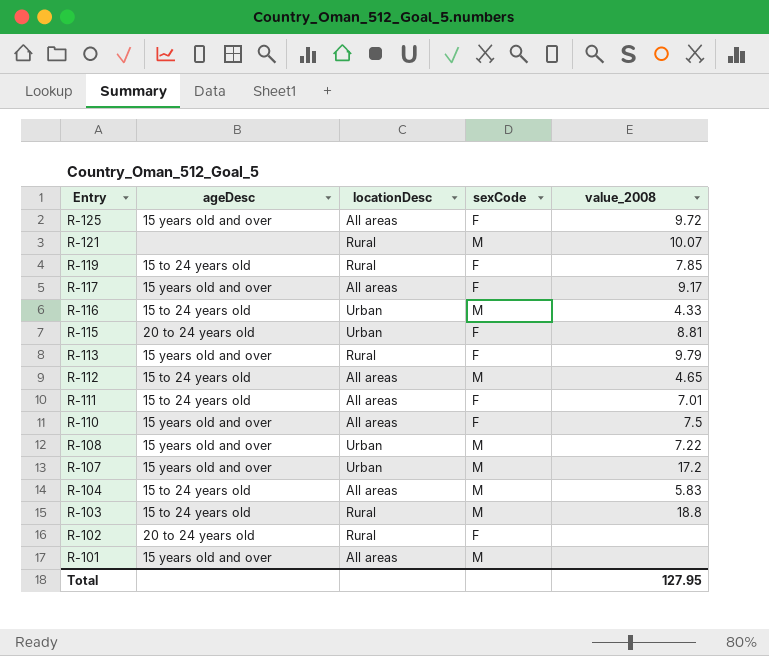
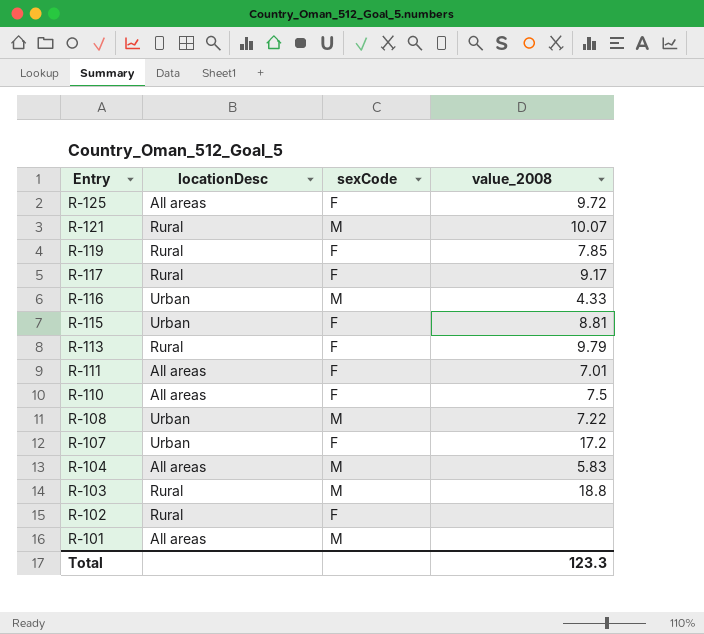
column ageDesc | position: 2 -> none
row R-112: 15 to 24 years old | All areas | M | 4.65 -> none
R-117 | locationDesc: All areas -> Rural
R-107 | sexCode: M -> F
Total | value_2008: 127.95 -> 123.3

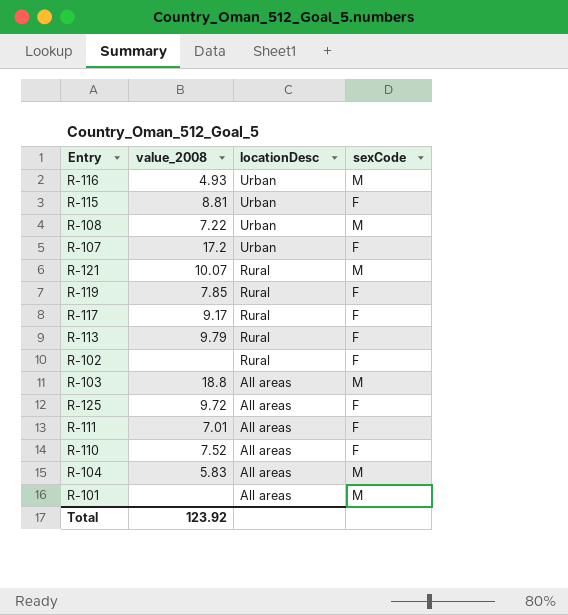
row order: Entry descending -> locationDesc descending
column value_2008 | position: 4 -> 2
R-116 | value_2008: 4.33 -> 4.93
R-103 | locationDesc: Rural -> All areas
R-110 | value_2008: 7.5 -> 7.52
Total | value_2008: 123.3 -> 123.92

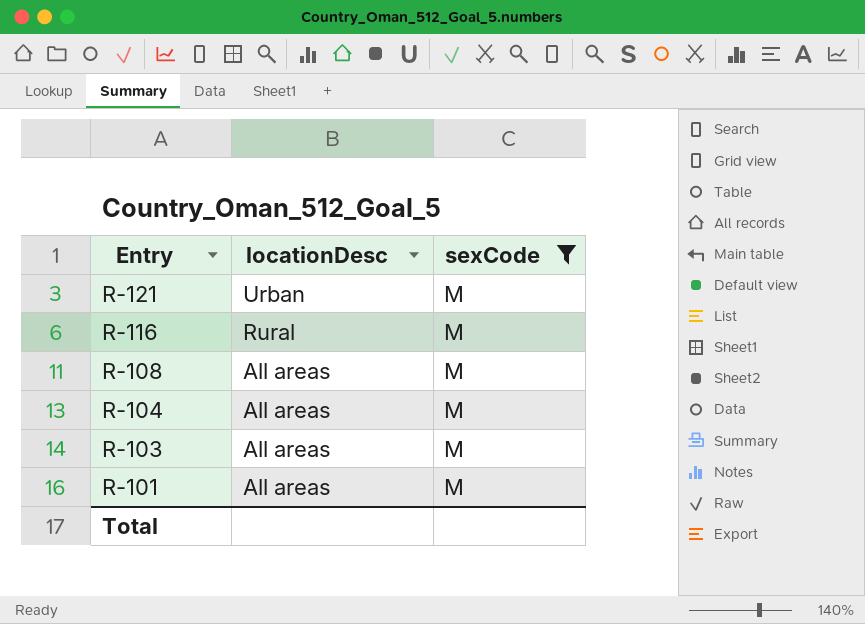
filter: none -> sexCode = M
row order: locationDesc descending -> Entry descending
column value_2008 | position: 2 -> none
R-121 | locationDesc: Rural -> Urban
R-116 | locationDesc: Urban -> Rural
R-108 | locationDesc: Urban -> All areas

